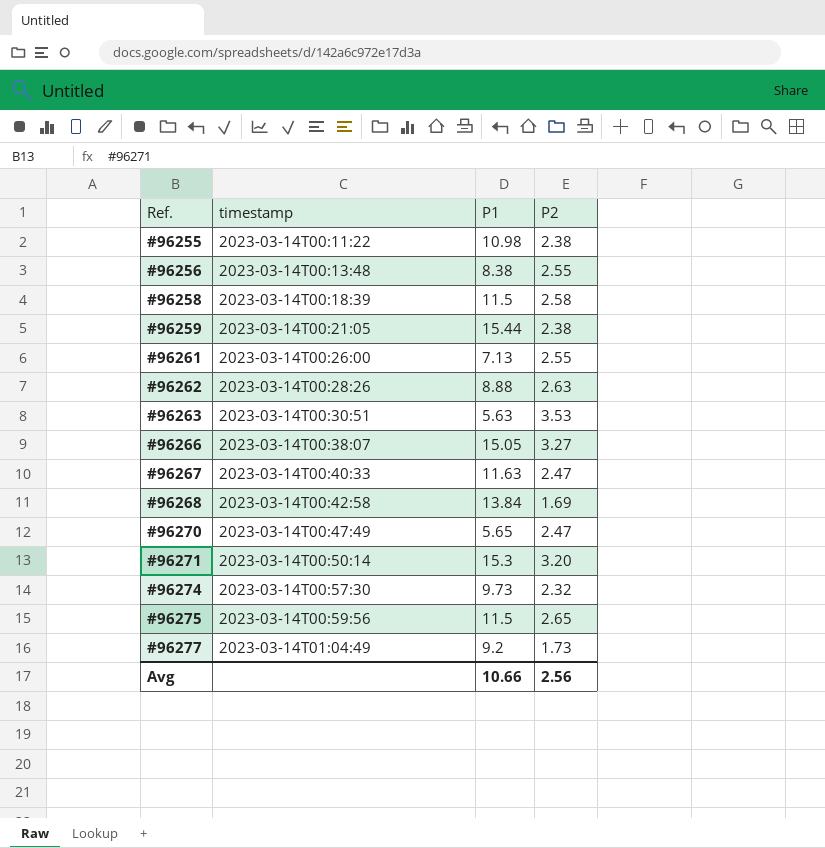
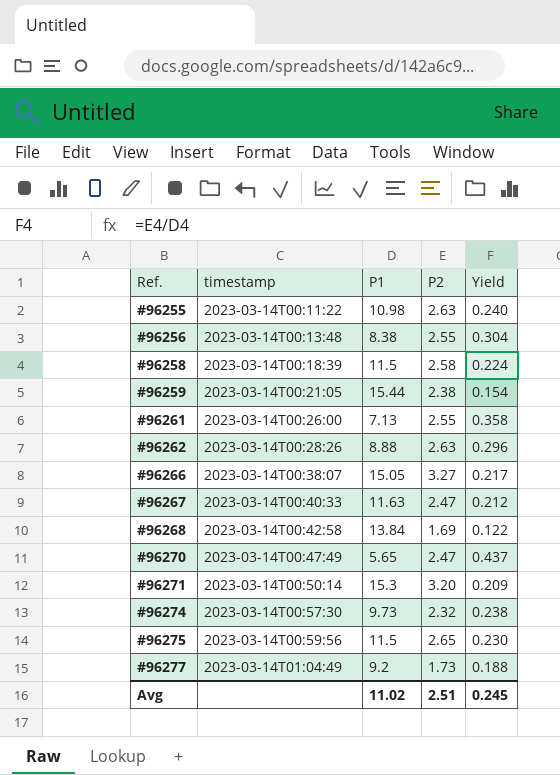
column Yield | formula: none -> [P2] / [P1]
row #96263: 2023-03-14T00:30:51 | 5.63 | 3.53 -> none
#96255 | P2: 2.38 -> 2.63
Avg | P1: 10.66 -> 11.02
Avg | P2: 2.56 -> 2.51

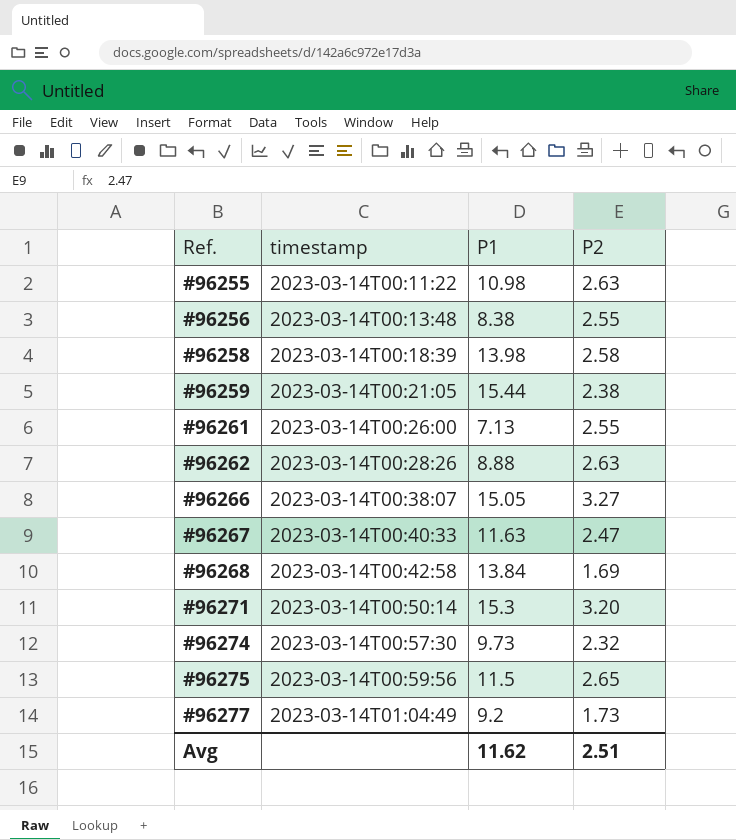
column Yield | formula: [P2] / [P1] -> none
row #96270: 2023-03-14T00:47:49 | 5.65 | 2.47 | 0.437 -> none
#96258 | P1: 11.5 -> 13.98
Avg | P1: 11.02 -> 11.62

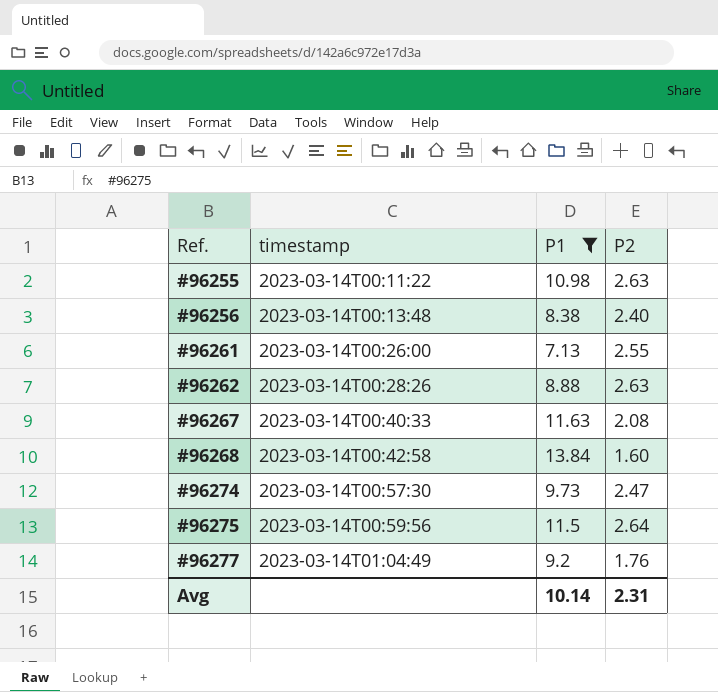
filter: none -> P1 <= 13.84
#96256 | P2: 2.55 -> 2.40
#96267 | P2: 2.47 -> 2.08
#96268 | P2: 1.69 -> 1.60
#96274 | P2: 2.32 -> 2.47
#96275 | P2: 2.65 -> 2.64
#96277 | P2: 1.73 -> 1.76
Avg | P1: 11.62 -> 10.14
Avg | P2: 2.51 -> 2.31

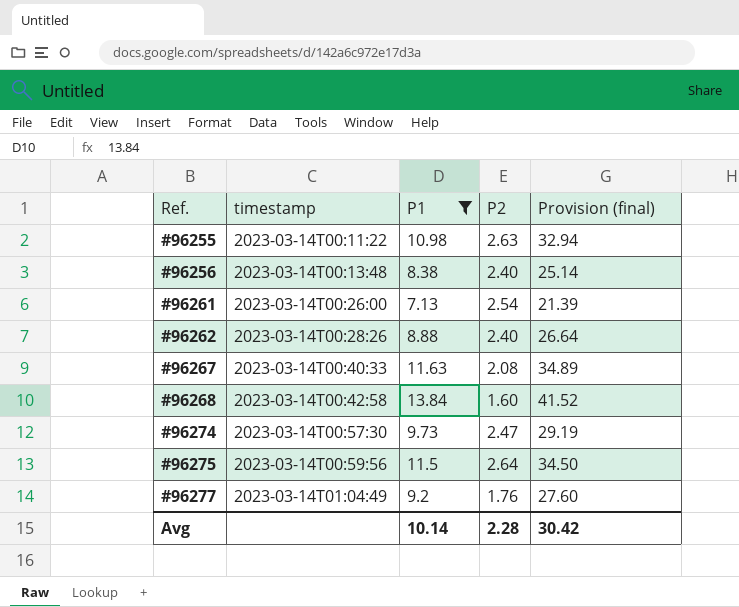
column Provision (final) | formula: none -> [P1] * 3
#96261 | P2: 2.55 -> 2.54
#96262 | P2: 2.63 -> 2.40
Avg | P2: 2.31 -> 2.28

